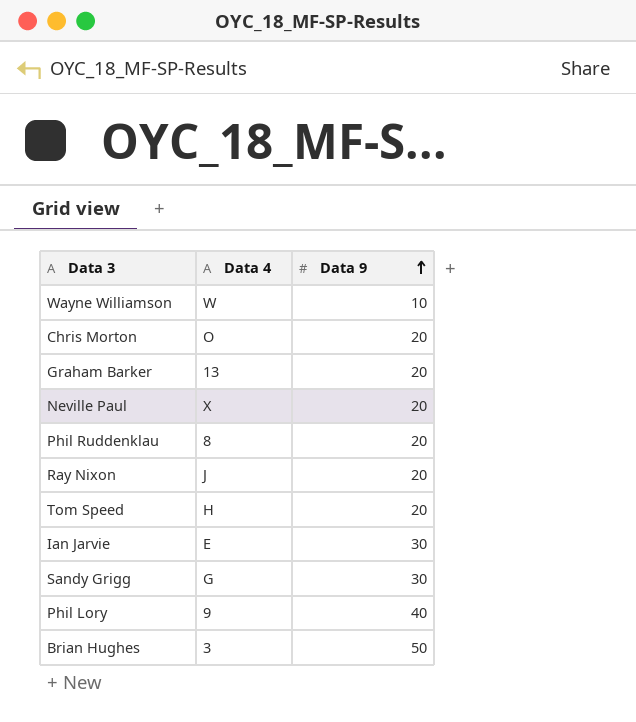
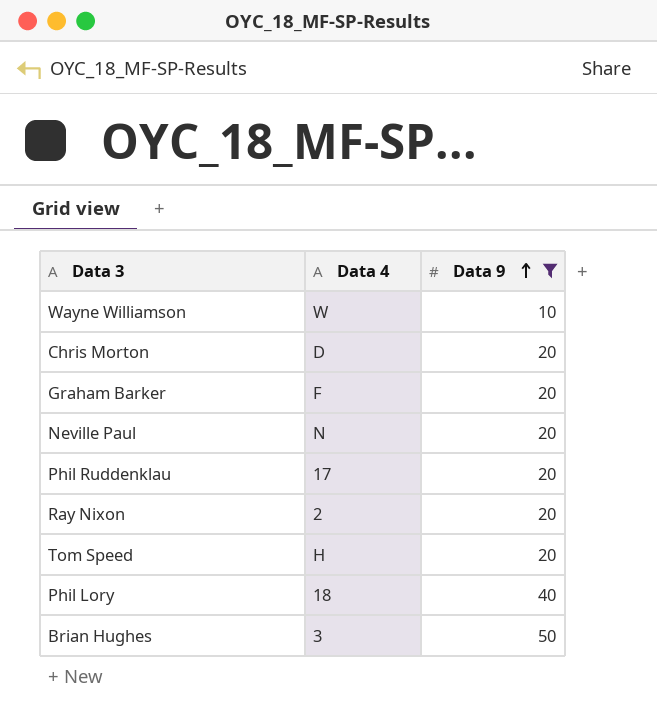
filter: none -> Data 9 != 30
Chris Morton | Data 4: O -> D
Graham Barker | Data 4: 13 -> F
Neville Paul | Data 4: X -> N
Phil Ruddenklau | Data 4: 8 -> 17
Ray Nixon | Data 4: J -> 2
Phil Lory | Data 4: 9 -> 18

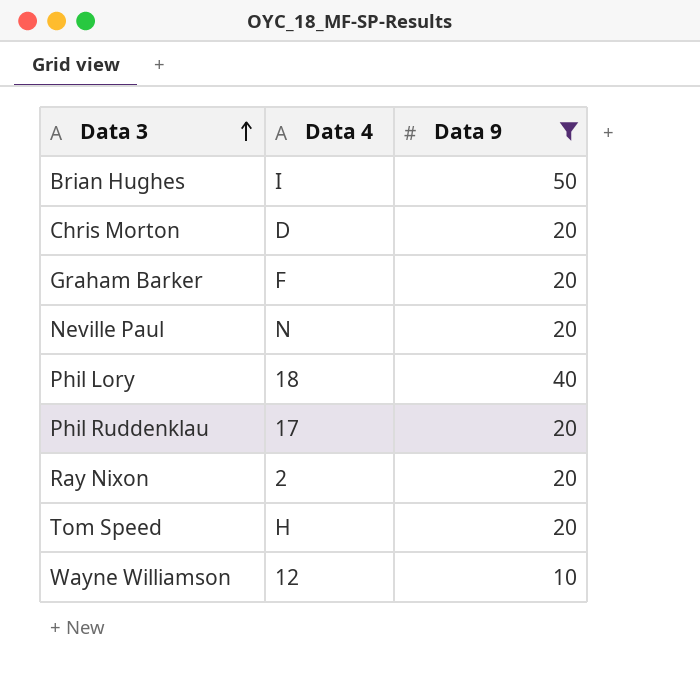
row order: Data 9 ascending -> Data 3 ascending
Brian Hughes | Data 4: 3 -> I
Wayne Williamson | Data 4: W -> 12

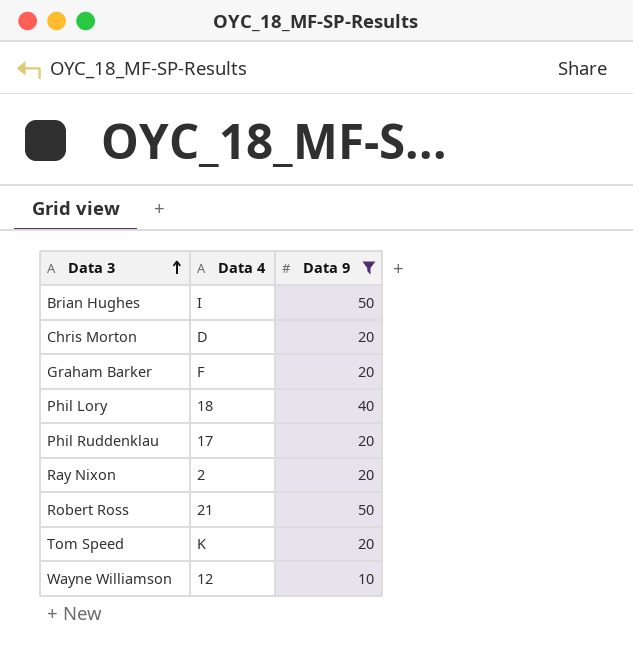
row Neville Paul: N | 20 -> none
row Robert Ross: none -> 21 | 50
Tom Speed | Data 4: H -> K

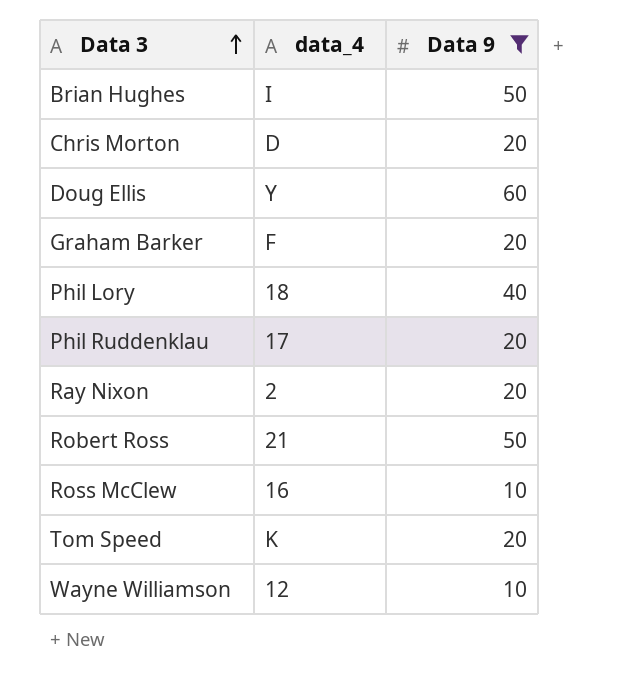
column name: Data 4 -> data_4
row Doug Ellis: none -> Y | 60
row Ross McClew: none -> 16 | 10

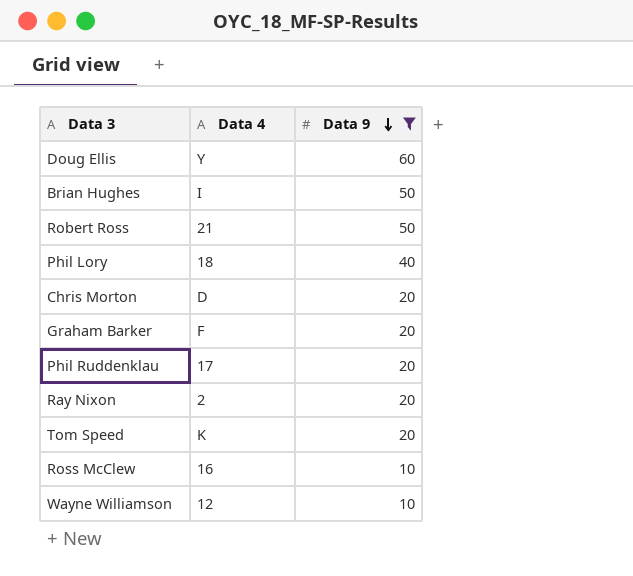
row order: Data 3 ascending -> Data 9 descending
column name: data_4 -> Data 4

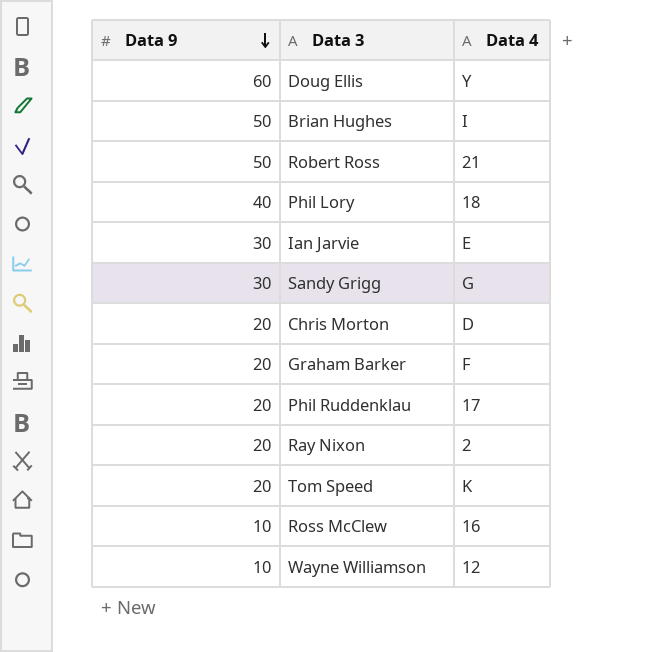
filter: Data 9 != 30 -> none
column Data 9 | position: 3 -> 1

